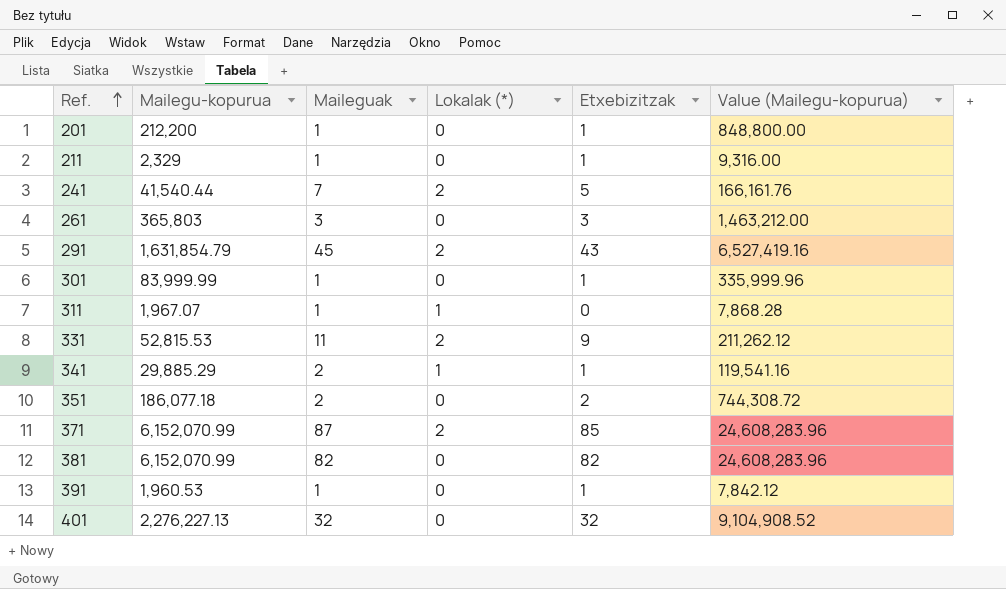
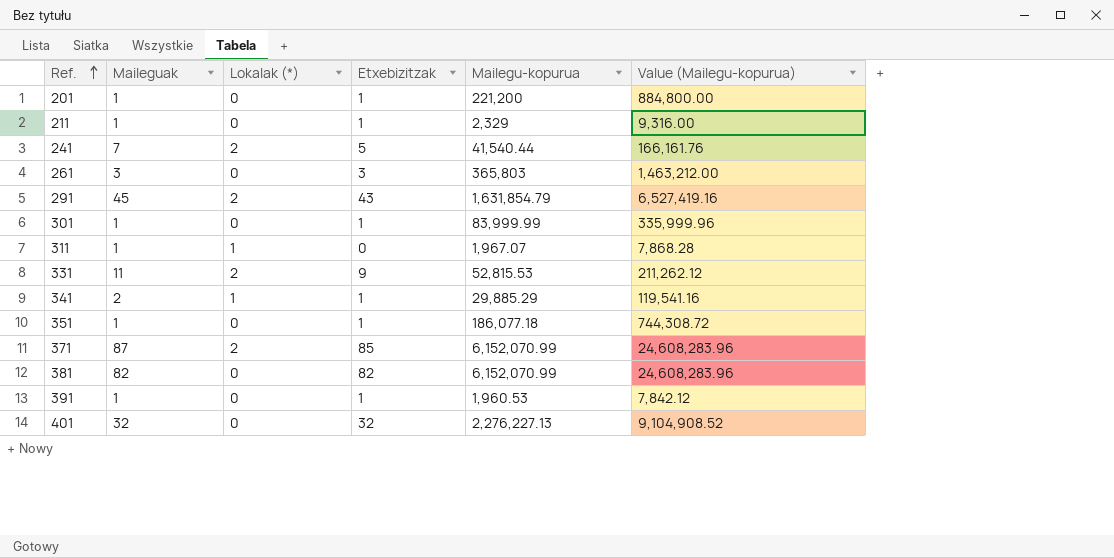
column Mailegu-kopurua | position: 2 -> 5
201 | Mailegu-kopurua: 212,200 -> 221,200
201 | Value (Mailegu-kopurua): 848,800.00 -> 884,800.00
351 | Maileguak: 2 -> 1
351 | Etxebizitzak: 2 -> 1

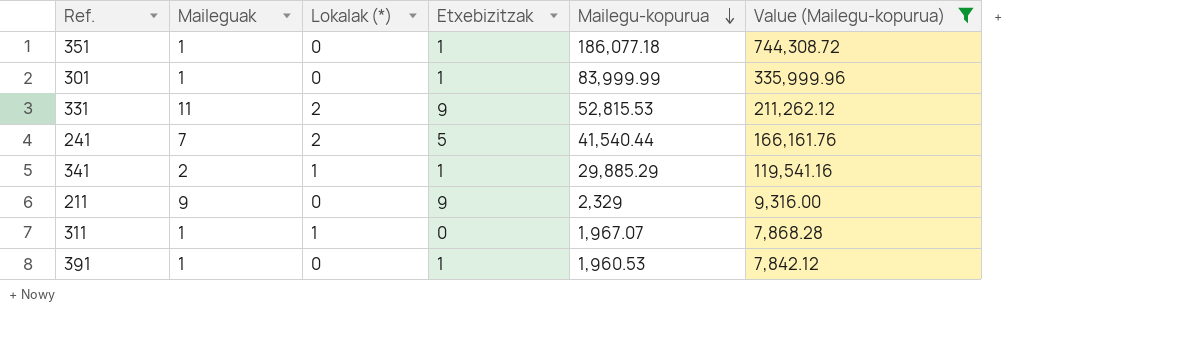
filter: none -> Value (Mailegu-kopurua) <= 744,308.72
row order: Ref. ascending -> Mailegu-kopurua descending
211 | Maileguak: 1 -> 9
211 | Etxebizitzak: 1 -> 9

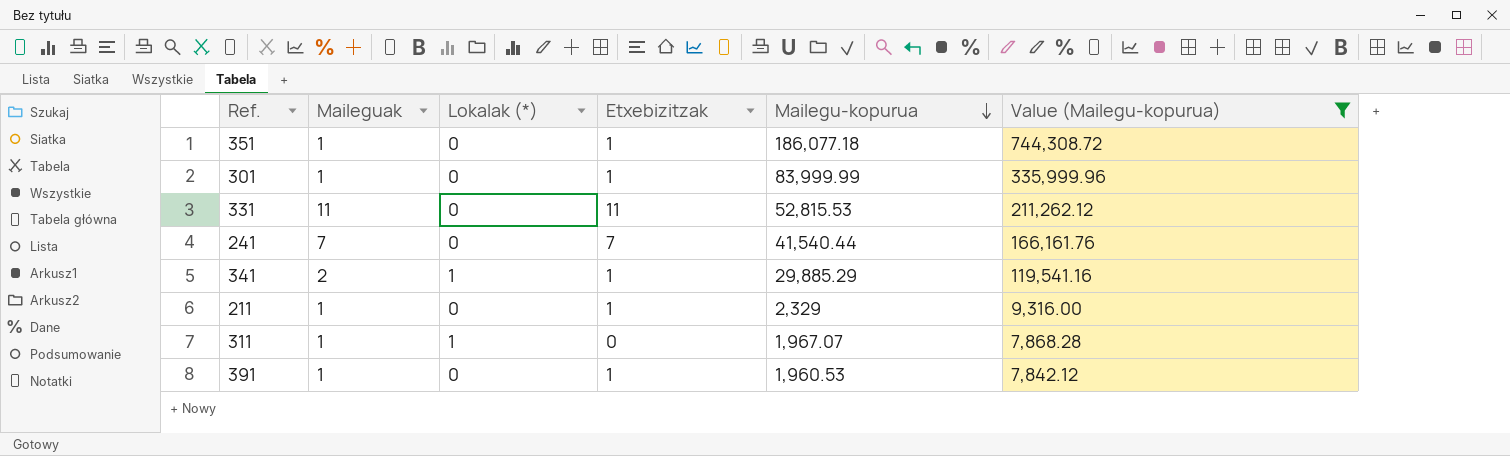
331 | Lokalak (*): 2 -> 0
331 | Etxebizitzak: 9 -> 11
241 | Lokalak (*): 2 -> 0
241 | Etxebizitzak: 5 -> 7
211 | Maileguak: 9 -> 1
211 | Etxebizitzak: 9 -> 1

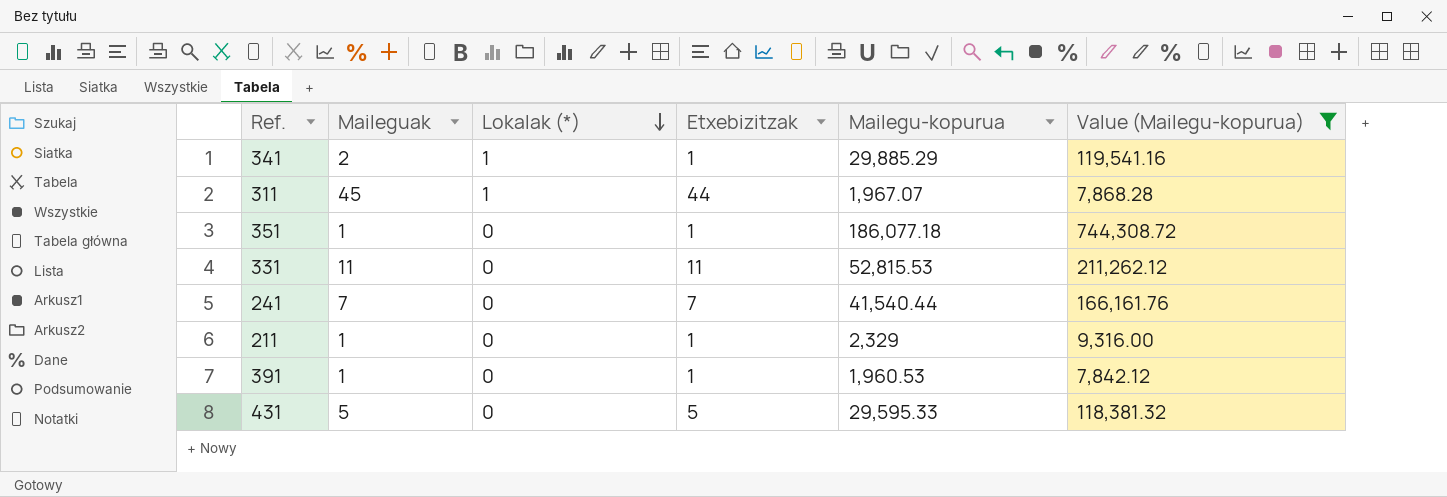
row order: Mailegu-kopurua descending -> Lokalak (*) descending
row 301: 1 | 0 | 1 | 83,999.99 | 335,999.96 -> none
311 | Maileguak: 1 -> 45
311 | Etxebizitzak: 0 -> 44
row 431: none -> 5 | 0 | 5 | 29,595.33 | 118,381.32

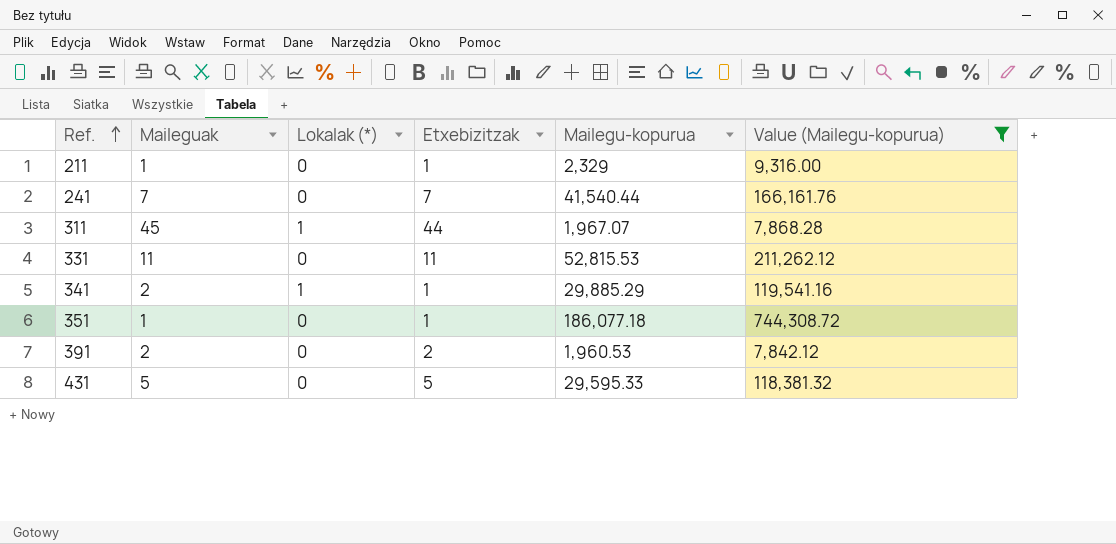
row order: Lokalak (*) descending -> Ref. ascending
391 | Maileguak: 1 -> 2
391 | Etxebizitzak: 1 -> 2

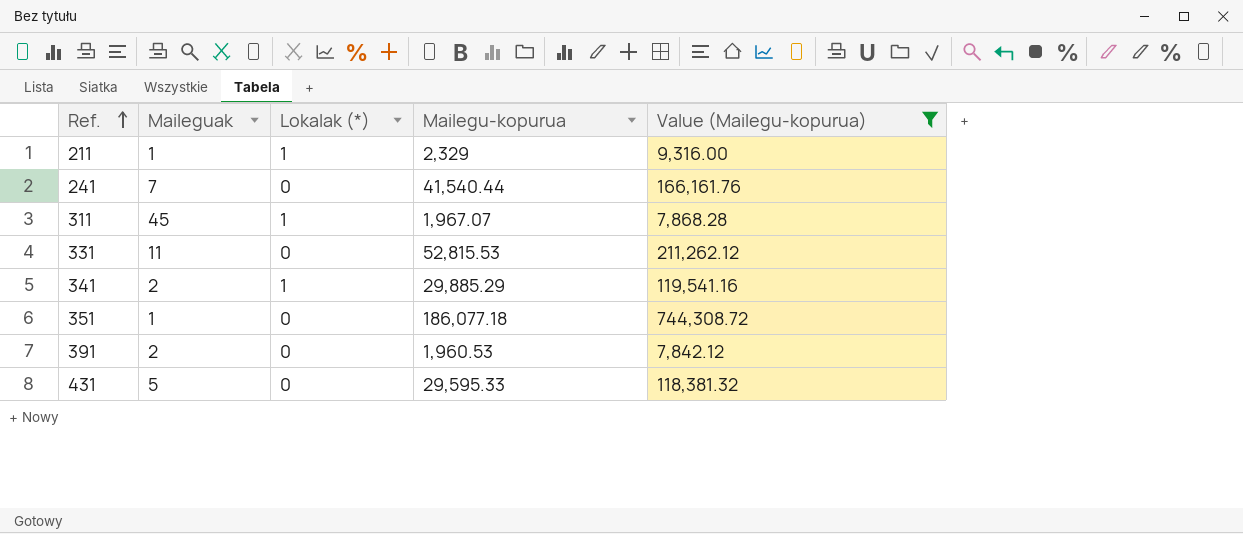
column Etxebizitzak | formula: [Maileguak] - [Lokalak (*)] -> none
211 | Lokalak (*): 0 -> 1

